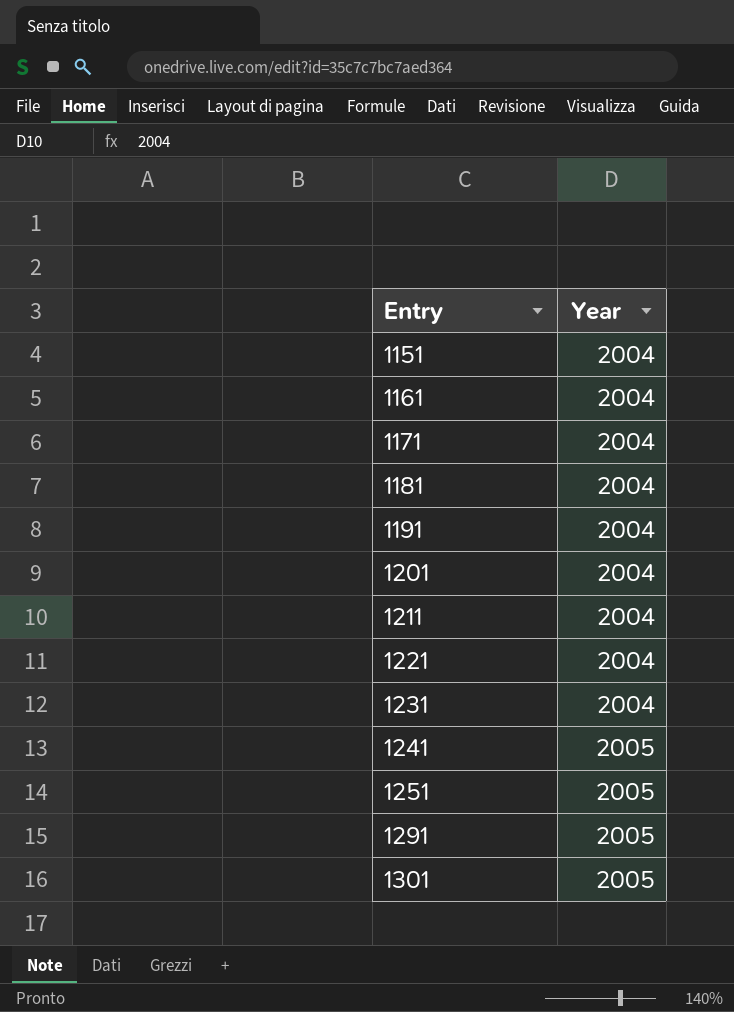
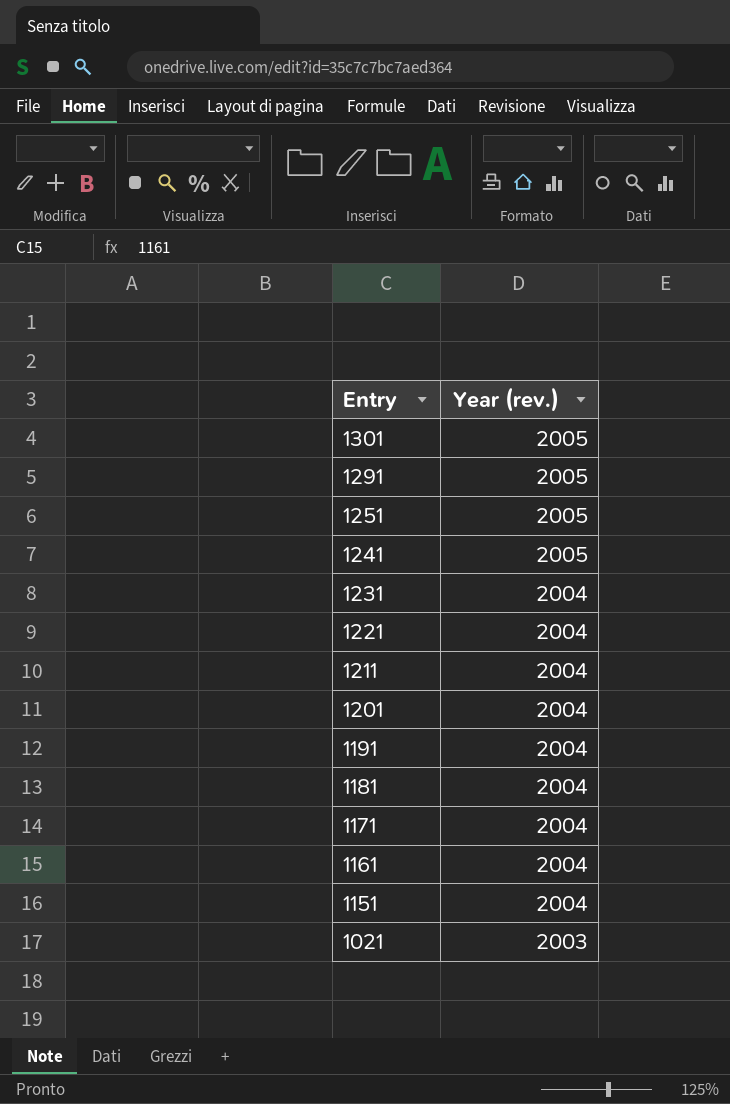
row order: Entry ascending -> Entry descending
column name: Year -> Year (rev.)
row 1021: none -> 2003

